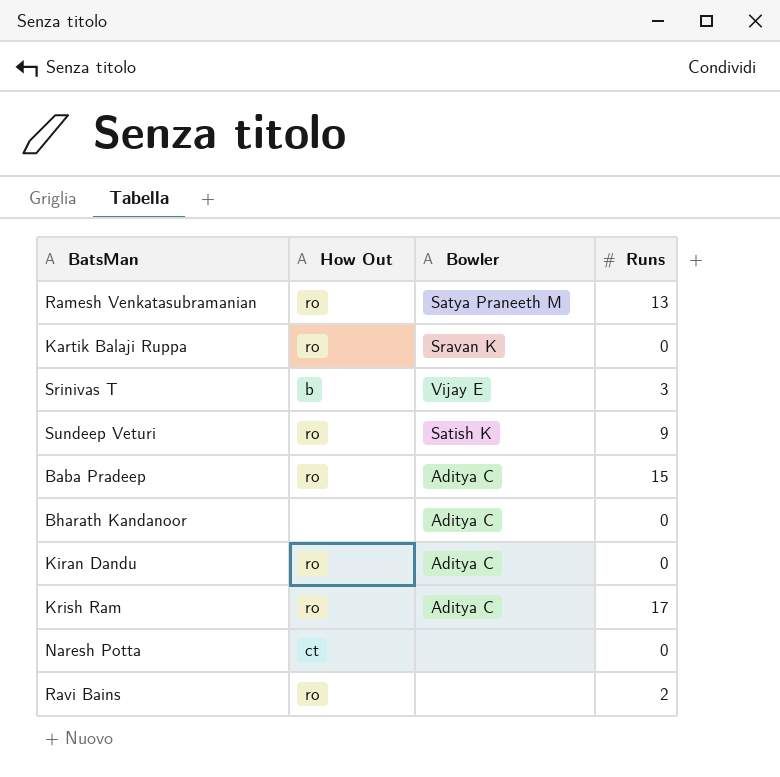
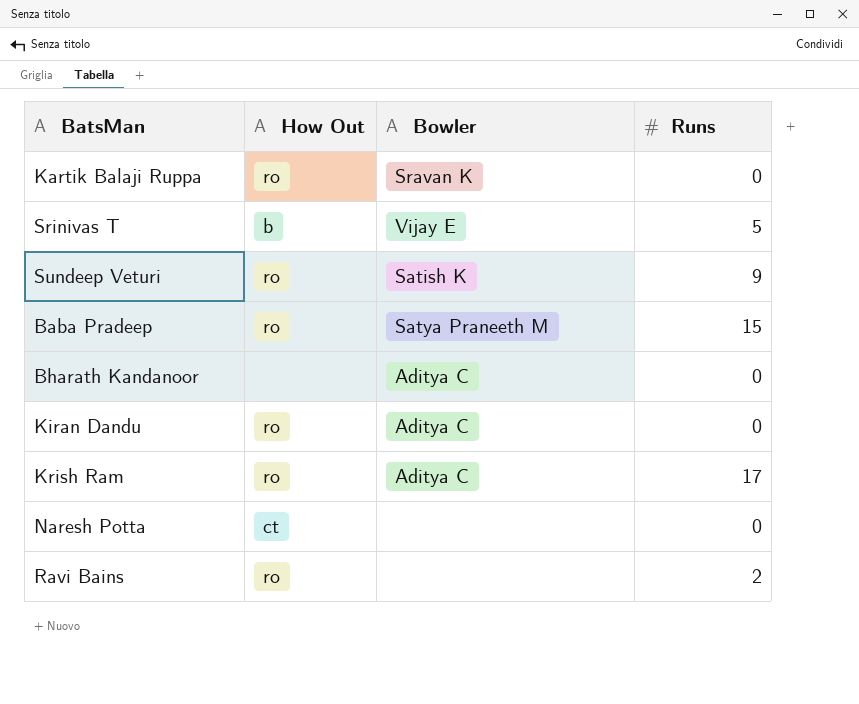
row Ramesh Venkatasubramanian: ro | Satya Praneeth M | 13 -> none
Srinivas T | Runs: 3 -> 5
Baba Pradeep | Bowler: Aditya C -> Satya Praneeth M

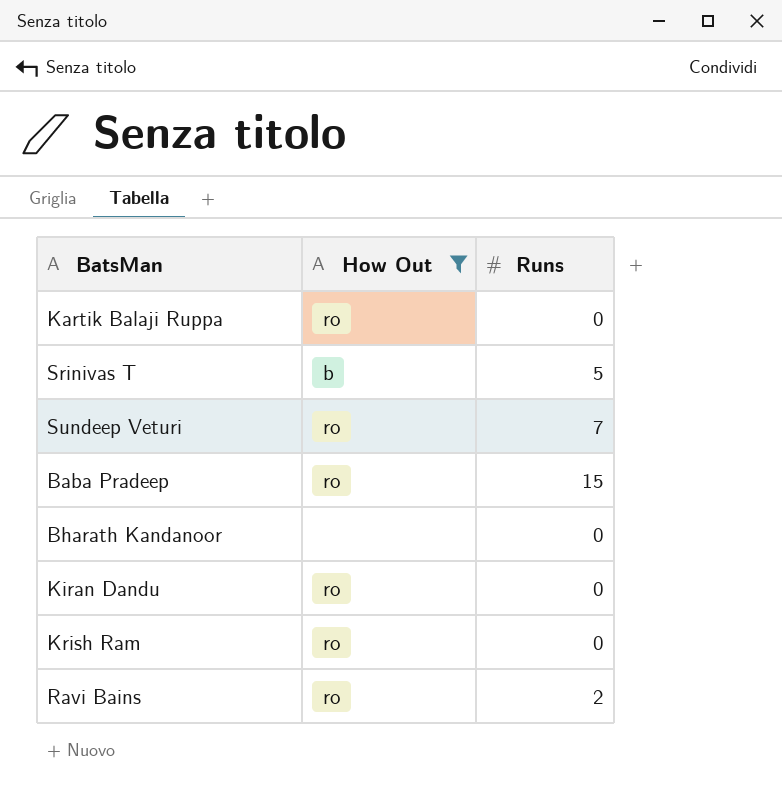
filter: none -> How Out != ct
column Bowler | position: 3 -> none
Sundeep Veturi | Runs: 9 -> 7
Krish Ram | Runs: 17 -> 0

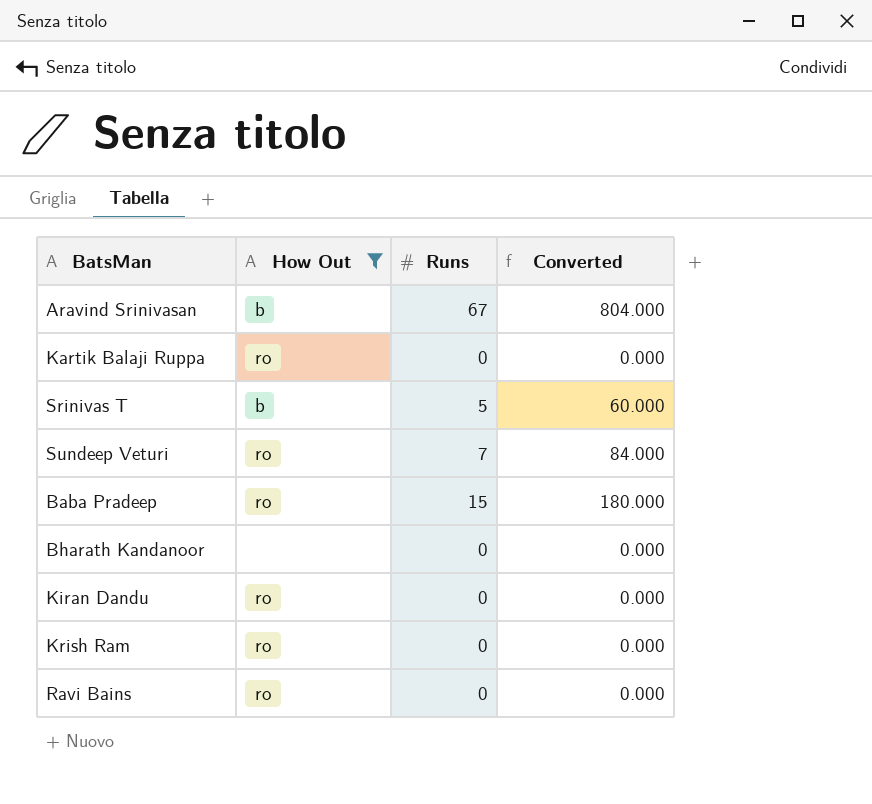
column Converted | formula: none -> [Runs] * 12
row Aravind Srinivasan: none -> b | 67 | 804.000
Ravi Bains | Runs: 2 -> 0

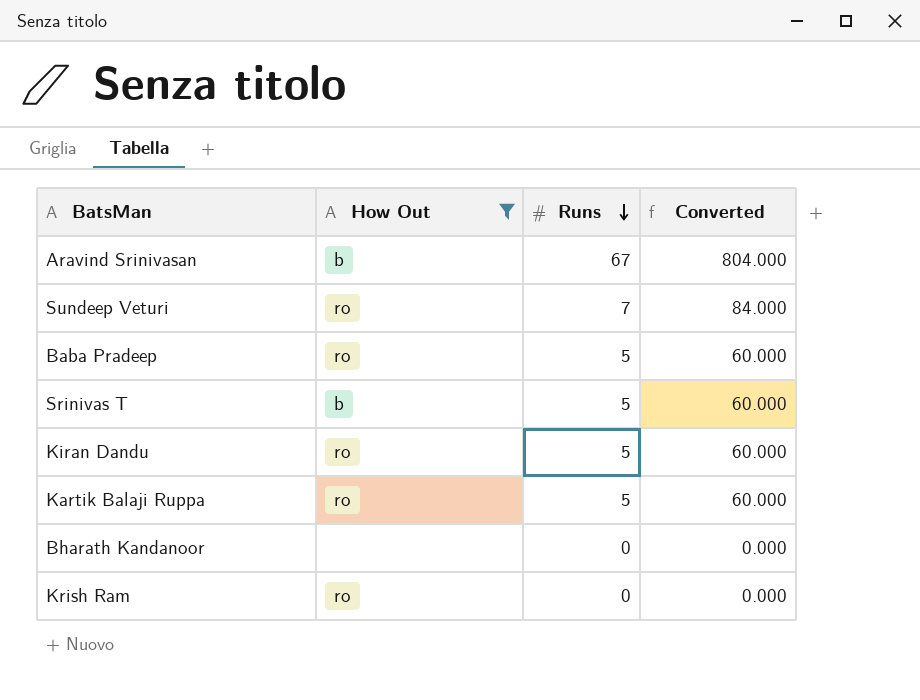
row order: none -> Runs descending
row Ravi Bains: ro | 0 | 0.000 -> none
Baba Pradeep | Runs: 15 -> 5
Baba Pradeep | Converted: 180.000 -> 60.000
Kiran Dandu | Runs: 0 -> 5
Kiran Dandu | Converted: 0.000 -> 60.000
Kartik Balaji Ruppa | Runs: 0 -> 5
Kartik Balaji Ruppa | Converted: 0.000 -> 60.000

